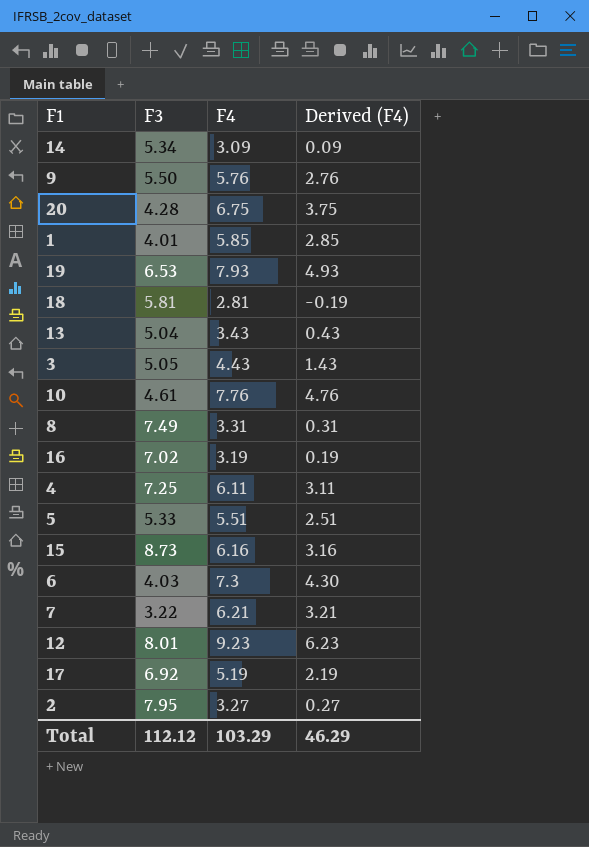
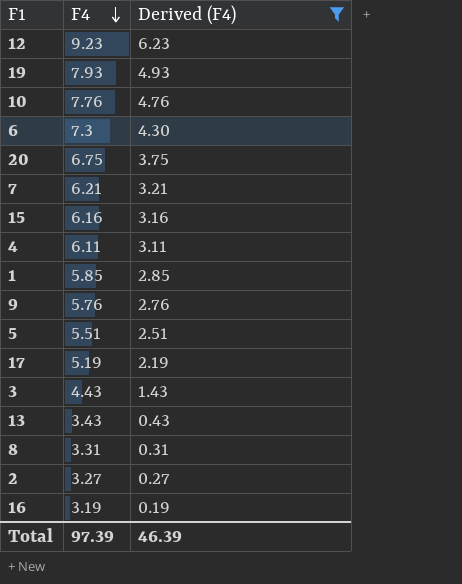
filter: none -> Derived (F4) >= 0.19
row order: none -> F4 descending
column F3 | position: 2 -> none
Total | F4: 103.29 -> 97.39
Total | Derived (F4): 46.29 -> 46.39

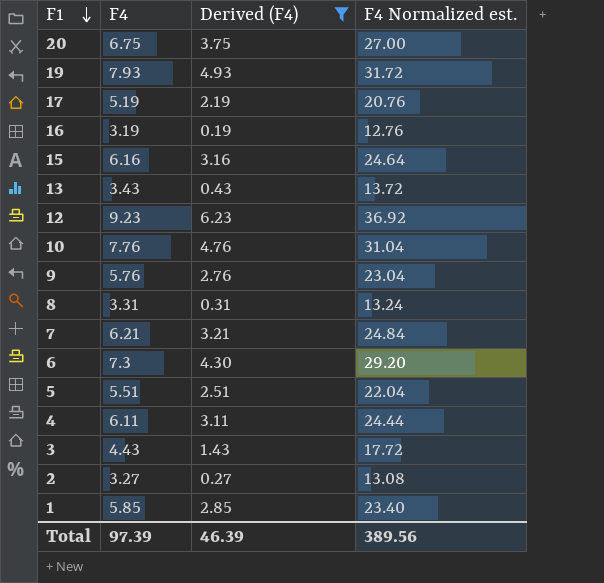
row order: F4 descending -> F1 descending
column F4 Normalized est. | formula: none -> [F4] * 4

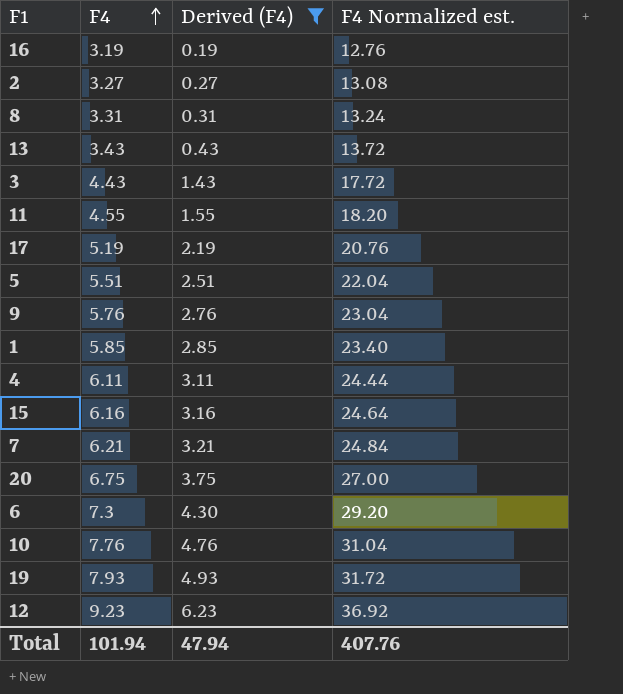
row order: F1 descending -> F4 ascending
row 11: none -> 4.55 | 1.55 | 18.20
Total | F4: 97.39 -> 101.94
Total | Derived (F4): 46.39 -> 47.94
Total | F4 Normalized est.: 389.56 -> 407.76

